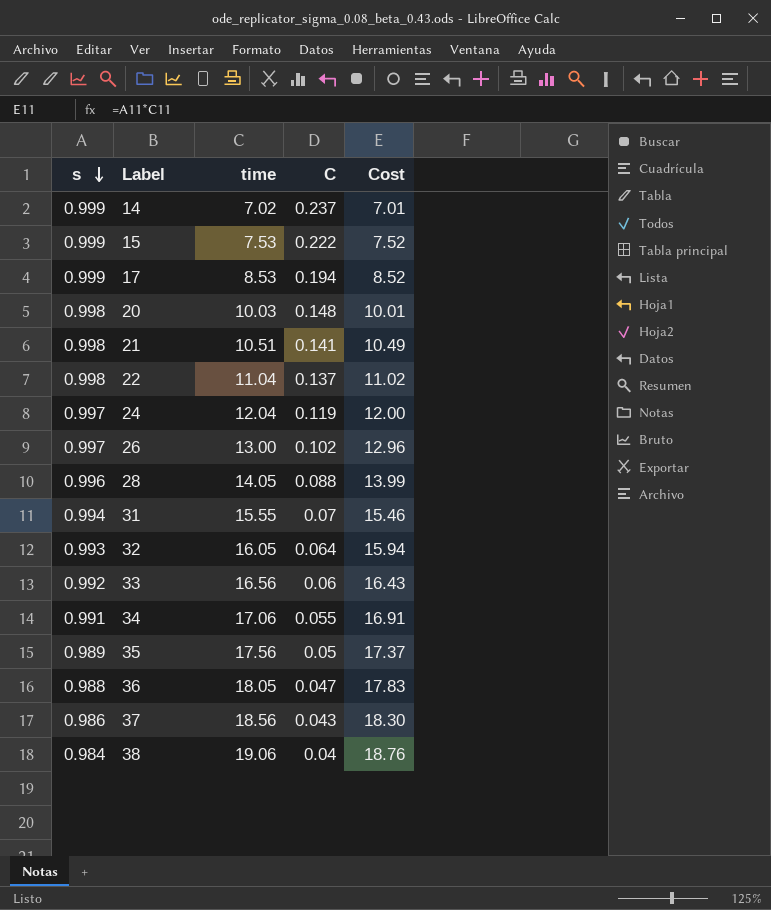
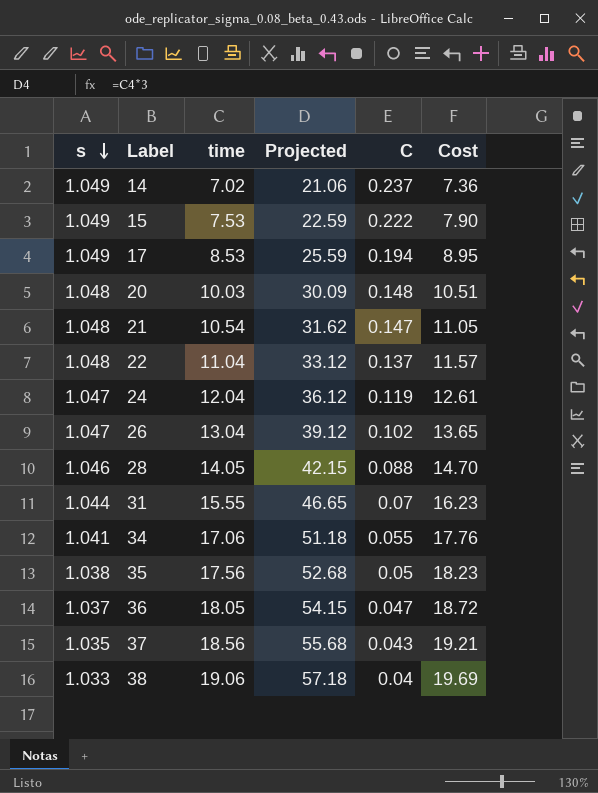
column Projected | formula: none -> [time] * 3
row 32: 0.993 | 16.05 | 0.064 | 15.94 -> none
row 33: 0.992 | 16.56 | 0.06 | 16.43 -> none
14 | s: 0.999 -> 1.049
14 | Cost: 7.01 -> 7.36
15 | s: 0.999 -> 1.049
15 | Cost: 7.52 -> 7.90
17 | s: 0.999 -> 1.049
17 | Cost: 8.52 -> 8.95
20 | s: 0.998 -> 1.048
20 | Cost: 10.01 -> 10.51
21 | s: 0.998 -> 1.048
21 | time: 10.51 -> 10.54
21 | C: 0.141 -> 0.147
21 | Cost: 10.49 -> 11.05
22 | s: 0.998 -> 1.048
22 | Cost: 11.02 -> 11.57
24 | s: 0.997 -> 1.047
24 | Cost: 12.00 -> 12.61
26 | s: 0.997 -> 1.047
26 | time: 13.00 -> 13.04
26 | Cost: 12.96 -> 13.65
28 | s: 0.996 -> 1.046
28 | Cost: 13.99 -> 14.70
31 | s: 0.994 -> 1.044
31 | Cost: 15.46 -> 16.23
34 | s: 0.991 -> 1.041
34 | Cost: 16.91 -> 17.76
35 | s: 0.989 -> 1.038
35 | Cost: 17.37 -> 18.23
36 | s: 0.988 -> 1.037
36 | Cost: 17.83 -> 18.72
37 | s: 0.986 -> 1.035
37 | Cost: 18.30 -> 19.21
38 | s: 0.984 -> 1.033
38 | Cost: 18.76 -> 19.69

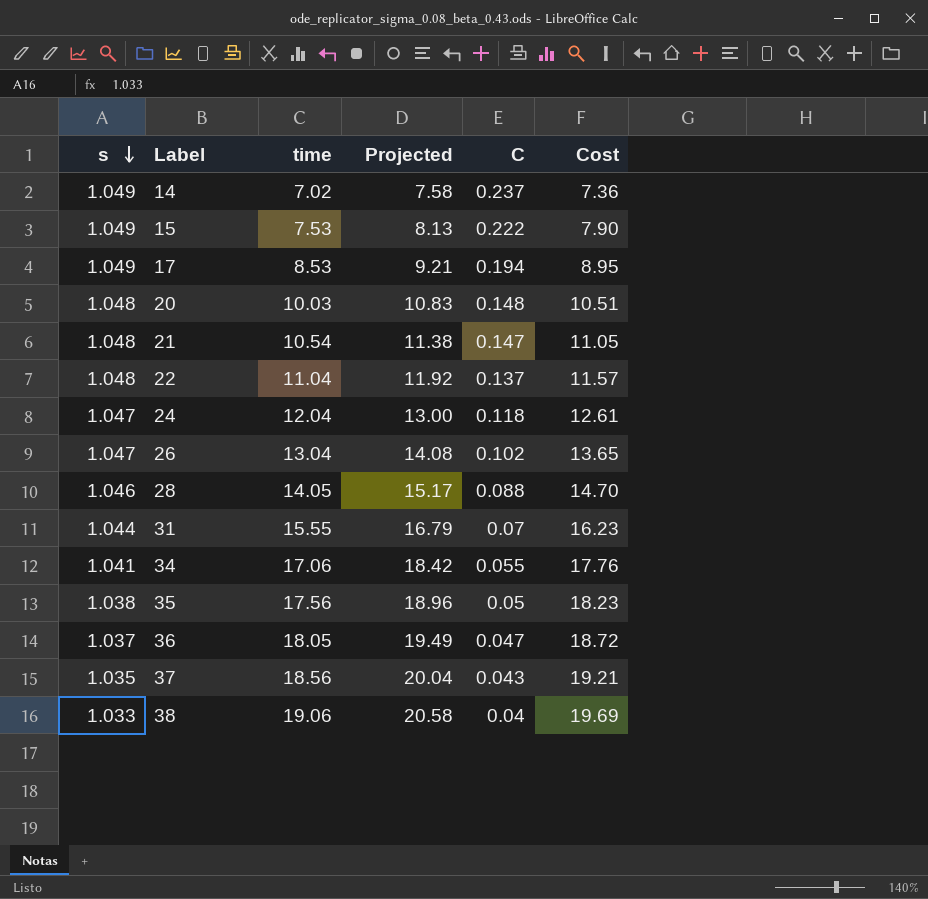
column Projected | formula: [time] * 3 -> [time] * 1.08
24 | C: 0.119 -> 0.118

